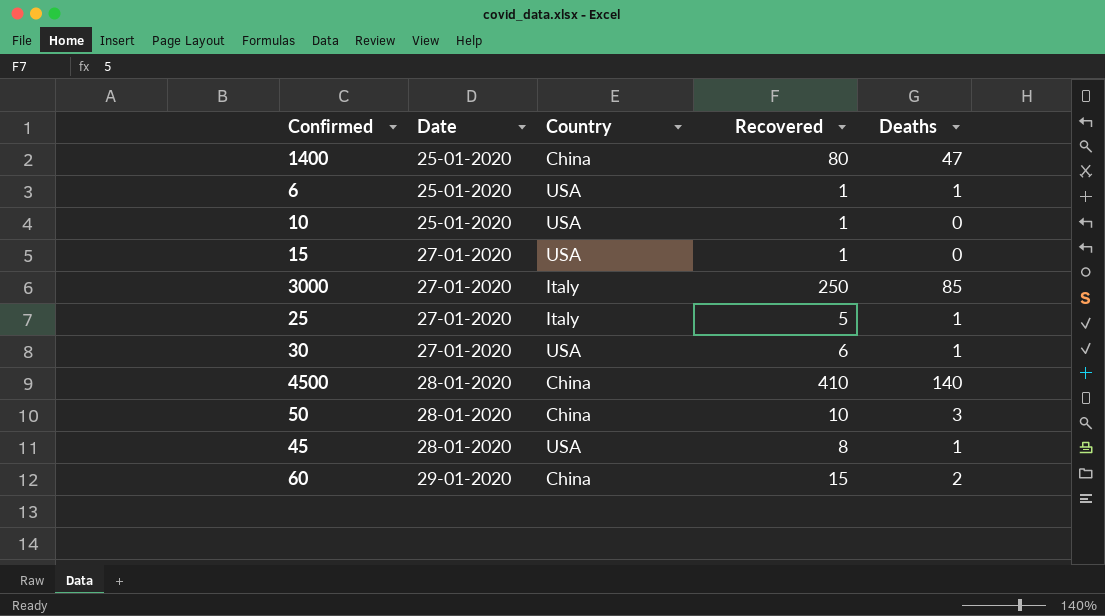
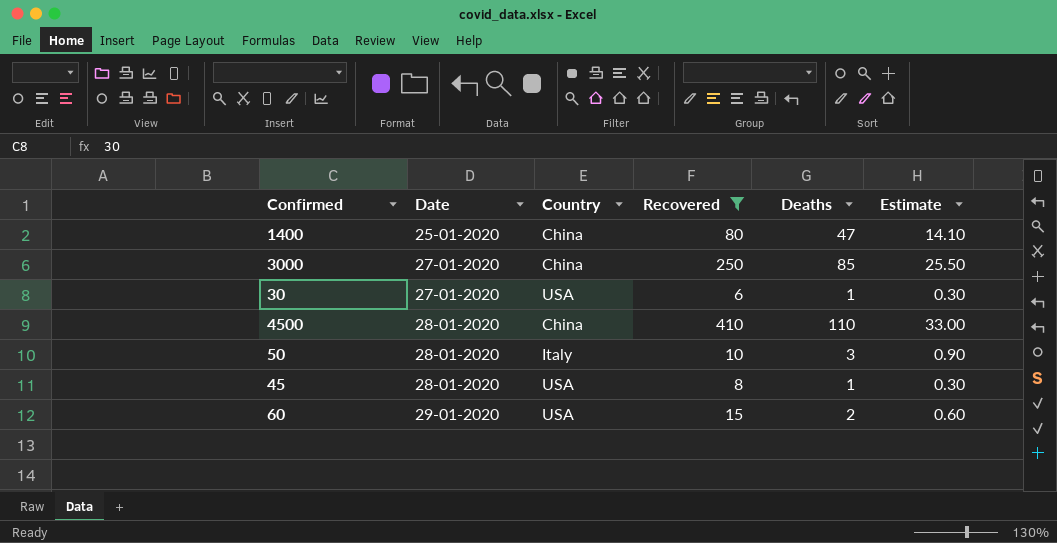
filter: none -> Recovered >= 6
column Estimate | formula: none -> [Deaths] * 0.3
3000 | Country: Italy -> China
4500 | Deaths: 140 -> 110
50 | Country: China -> Italy
60 | Country: China -> USA

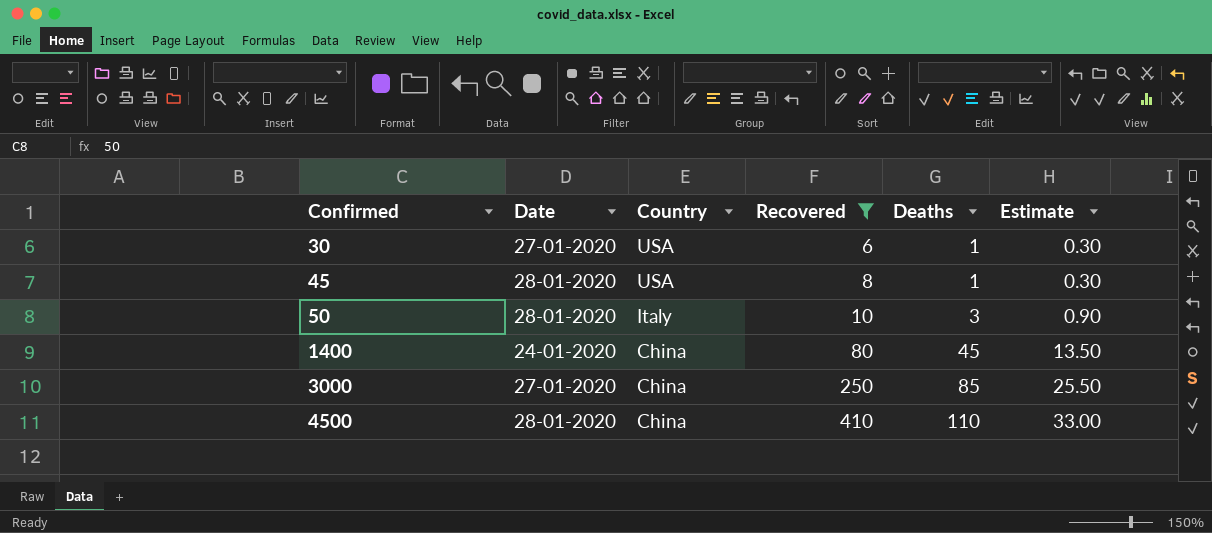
row order: Date ascending -> Confirmed ascending
row 60: 29-01-2020 | USA | 15 | 2 | 0.60 -> none
1400 | Date: 25-01-2020 -> 24-01-2020
1400 | Deaths: 47 -> 45
1400 | Estimate: 14.10 -> 13.50

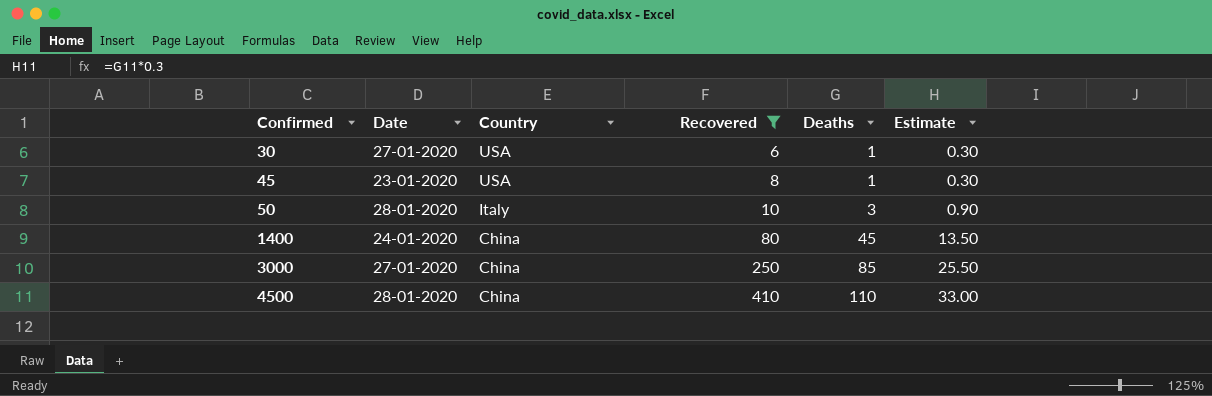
45 | Date: 28-01-2020 -> 23-01-2020

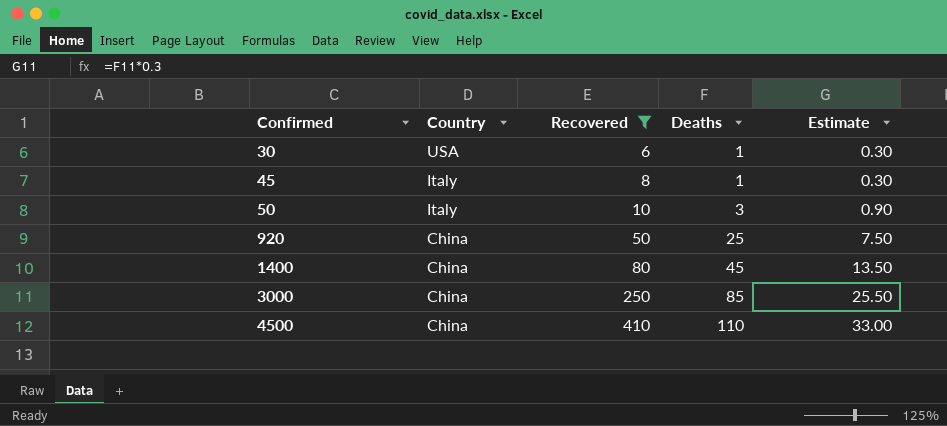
column Date | position: 2 -> none
45 | Country: USA -> Italy
row 920: none -> China | 50 | 25 | 7.50

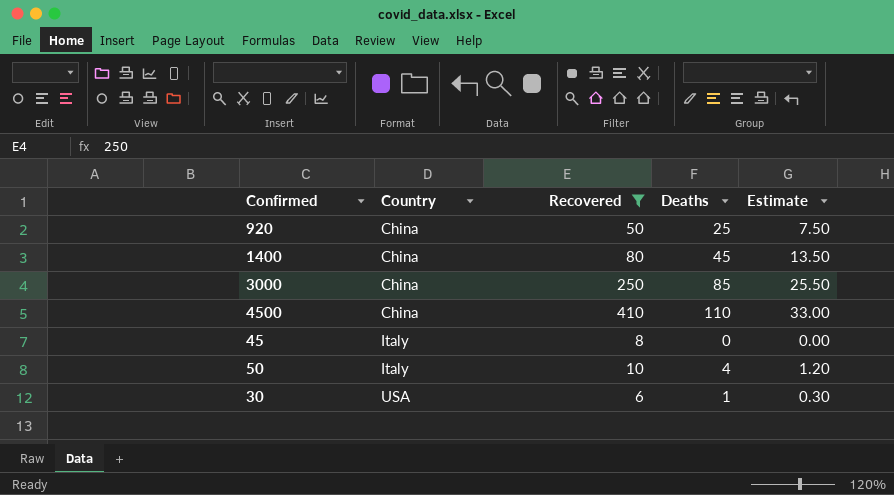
row order: Confirmed ascending -> Country ascending
45 | Deaths: 1 -> 0
45 | Estimate: 0.30 -> 0.00
50 | Deaths: 3 -> 4
50 | Estimate: 0.90 -> 1.20

